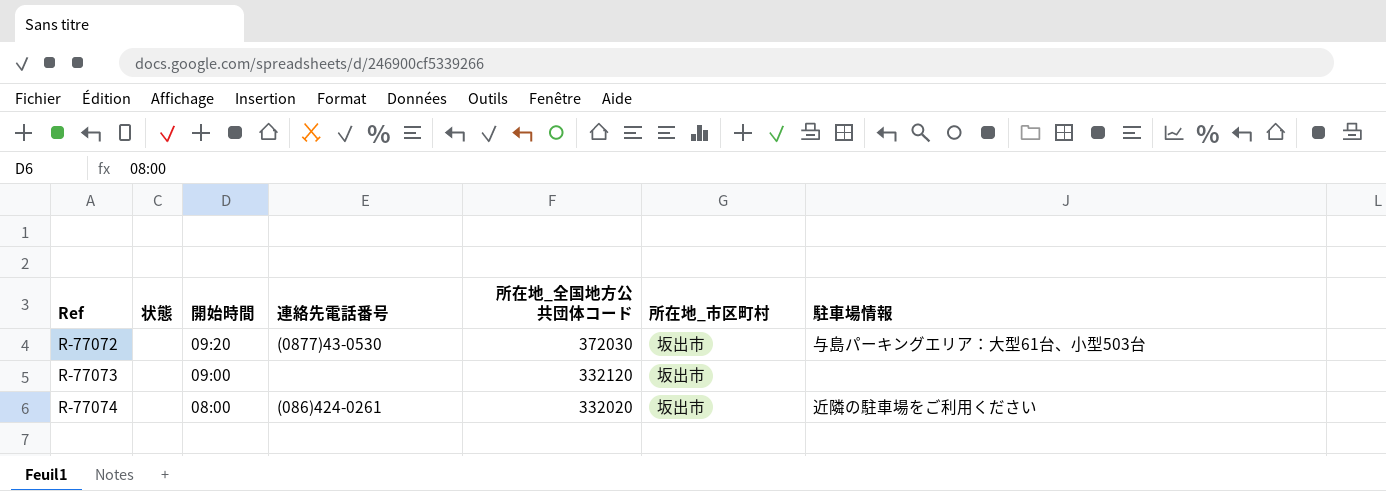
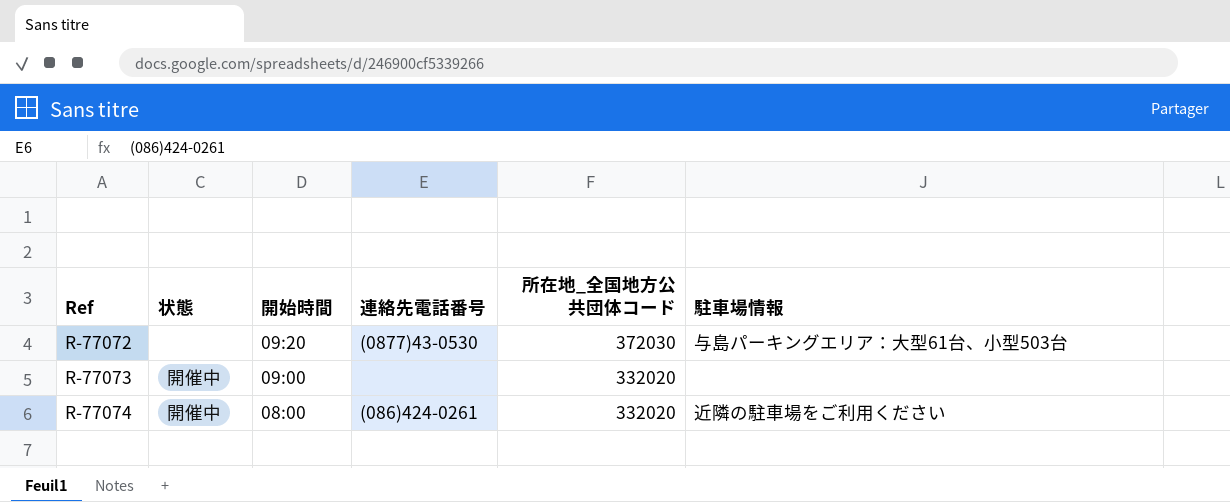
column 所在地_市区町村 | position: 6 -> none
R-77073 | 状態: none -> 開催中
R-77073 | 所在地_全国地方公共団体コード: 332120 -> 332020
R-77074 | 状態: none -> 開催中

